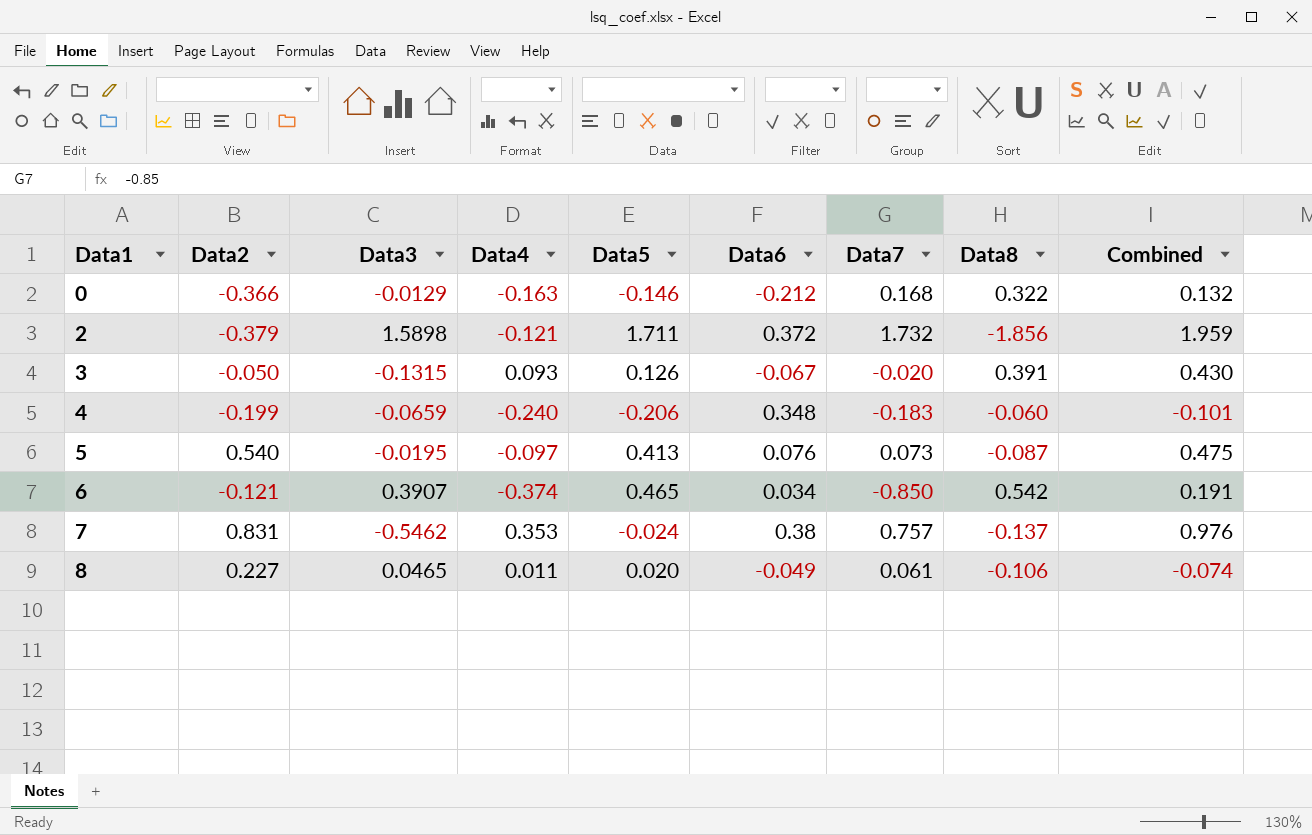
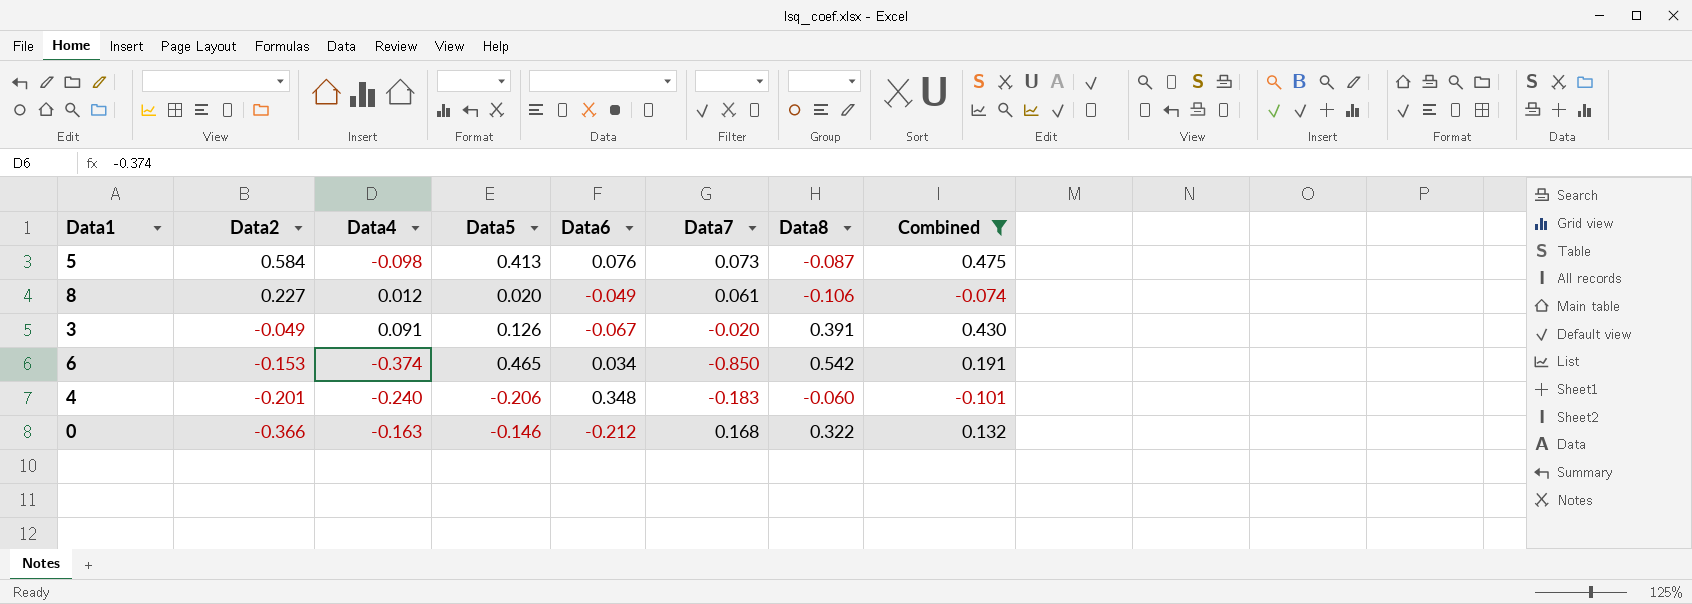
filter: none -> Combined <= 0.475
row order: Data1 ascending -> Data2 descending
column Data3 | position: 3 -> none
5 | Data2: 0.540 -> 0.584
5 | Data4: -0.097 -> -0.098
8 | Data4: 0.011 -> 0.012
3 | Data2: -0.050 -> -0.049
3 | Data4: 0.093 -> 0.091
6 | Data2: -0.121 -> -0.153
4 | Data2: -0.199 -> -0.201

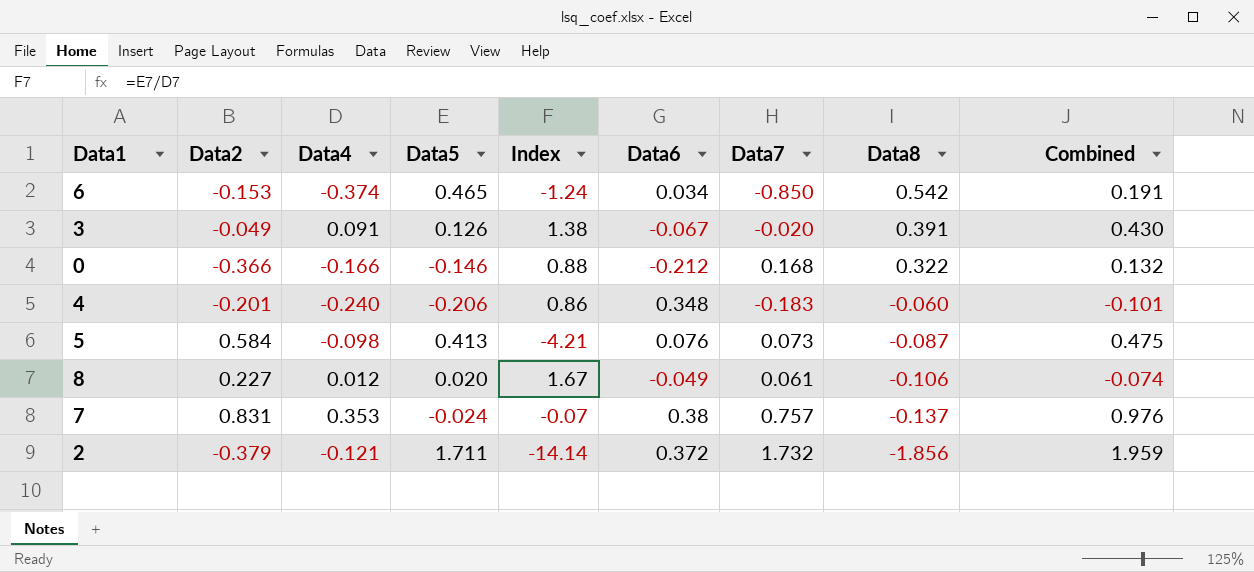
filter: Combined <= 0.475 -> none
row order: Data2 descending -> Data8 descending
column Index | formula: none -> [Data5] / [Data4]
0 | Data4: -0.163 -> -0.166

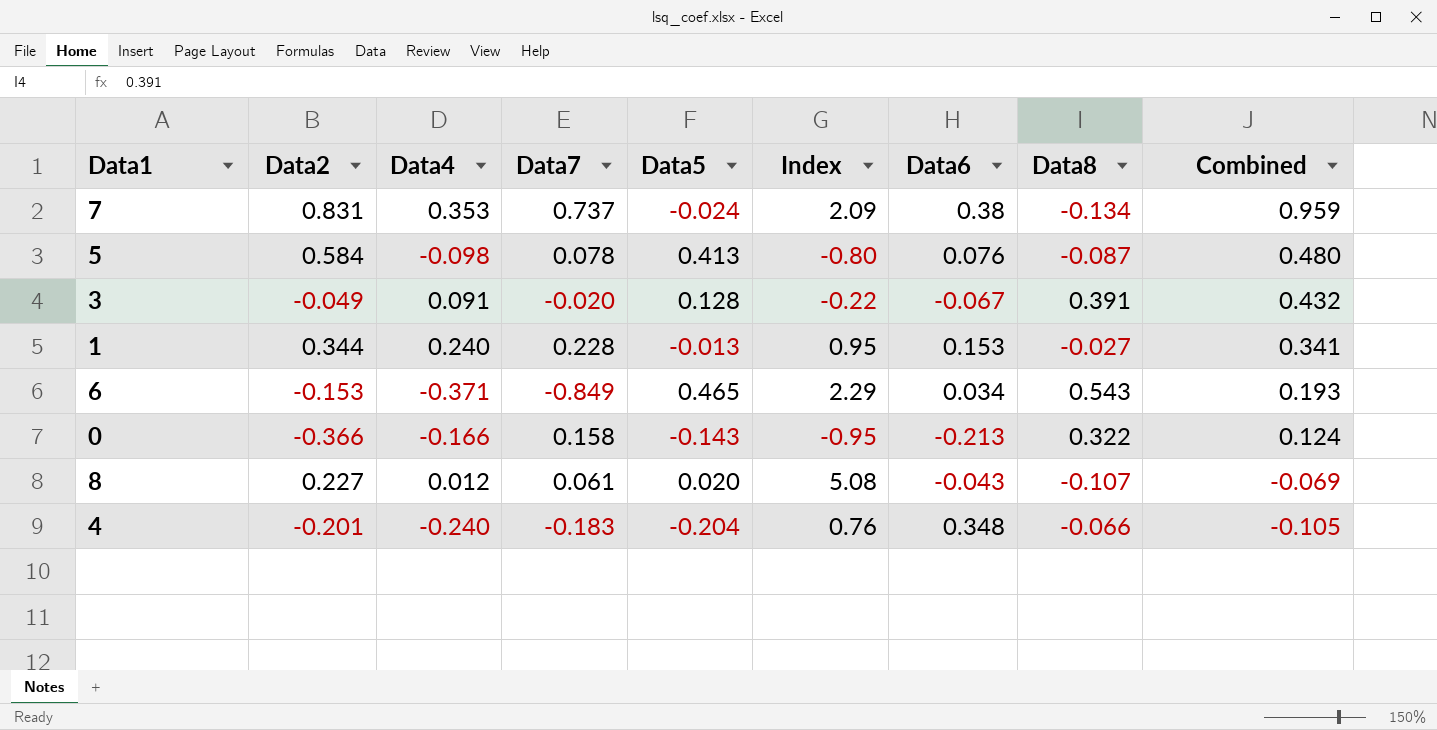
row order: Data8 descending -> Combined descending
column Data7 | position: 7 -> 4
column Index | formula: [Data5] / [Data4] -> [Data7] / [Data4]
row 2: -0.379 | -0.121 | 1.711 | -14.14 | 0.372 | 1.732 | -1.856 | 1.959 -> none
7 | Data7: 0.757 -> 0.737
7 | Data8: -0.137 -> -0.134
7 | Combined: 0.976 -> 0.959
5 | Data7: 0.073 -> 0.078
5 | Combined: 0.475 -> 0.480
3 | Data5: 0.126 -> 0.128
3 | Combined: 0.430 -> 0.432
row 1: none -> 0.344 | 0.240 | 0.228 | -0.013 | 0.95 | 0.153 | -0.027 | 0.341
6 | Data4: -0.374 -> -0.371
6 | Data7: -0.850 -> -0.849
6 | Data8: 0.542 -> 0.543
6 | Combined: 0.191 -> 0.193
0 | Data7: 0.168 -> 0.158
0 | Data5: -0.146 -> -0.143
0 | Data6: -0.212 -> -0.213
0 | Combined: 0.132 -> 0.124
8 | Data6: -0.049 -> -0.043
8 | Data8: -0.106 -> -0.107
8 | Combined: -0.074 -> -0.069
4 | Data5: -0.206 -> -0.204
4 | Data8: -0.060 -> -0.066
4 | Combined: -0.101 -> -0.105

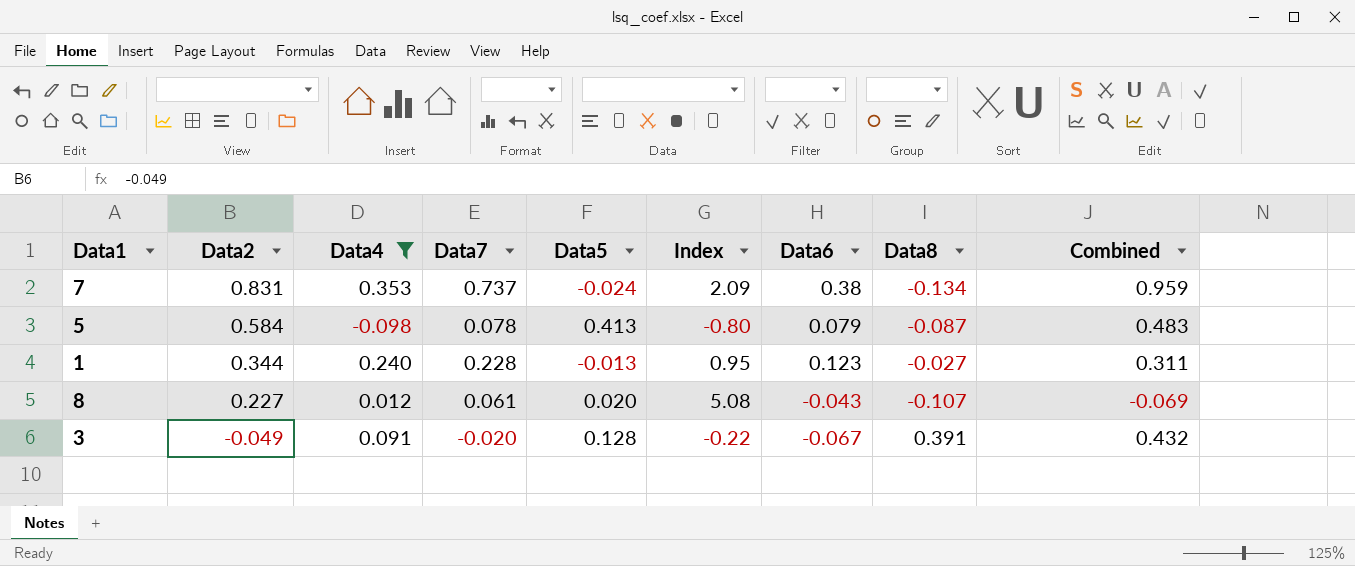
filter: none -> Data4 >= -0.098
row order: Combined descending -> Data2 descending
5 | Data6: 0.076 -> 0.079
5 | Combined: 0.480 -> 0.483
1 | Data6: 0.153 -> 0.123
1 | Combined: 0.341 -> 0.311

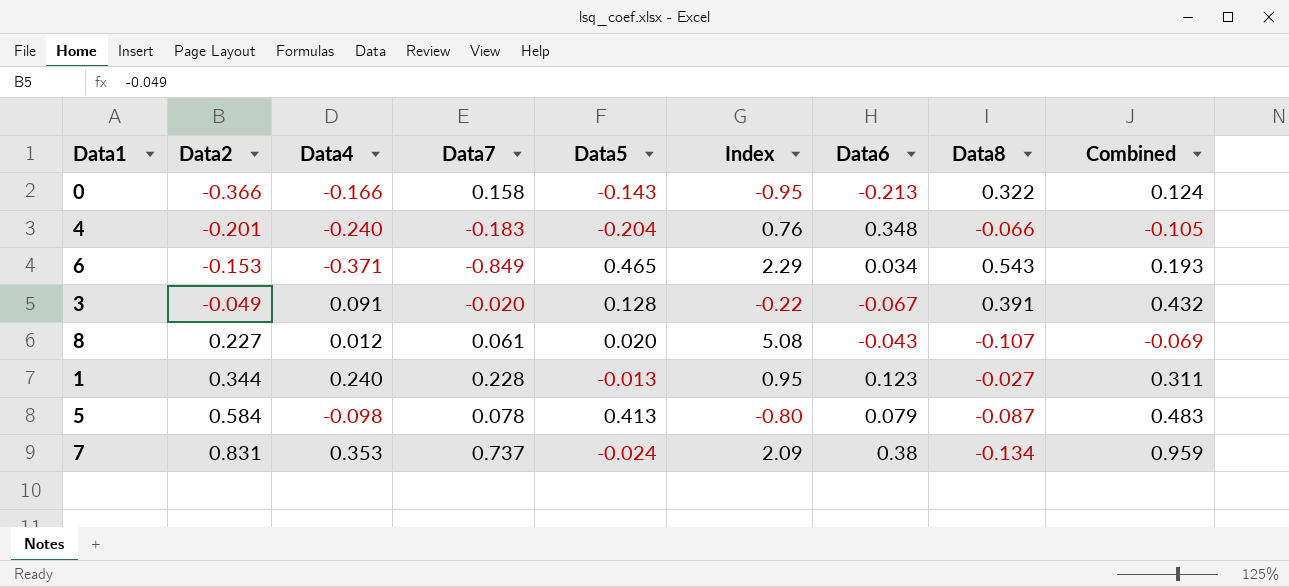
filter: Data4 >= -0.098 -> none
row order: Data2 descending -> Data2 ascending

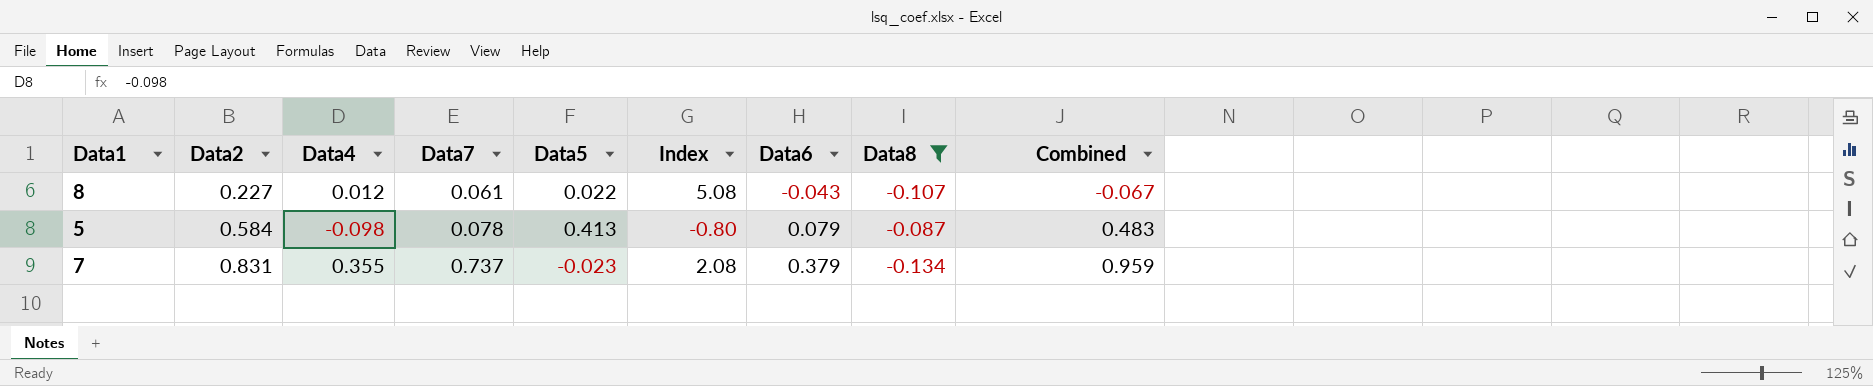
filter: none -> Data8 <= -0.087
8 | Data5: 0.020 -> 0.022
8 | Combined: -0.069 -> -0.067
7 | Data4: 0.353 -> 0.355
7 | Data5: -0.024 -> -0.023
7 | Index: 2.09 -> 2.08
7 | Data6: 0.38 -> 0.379

